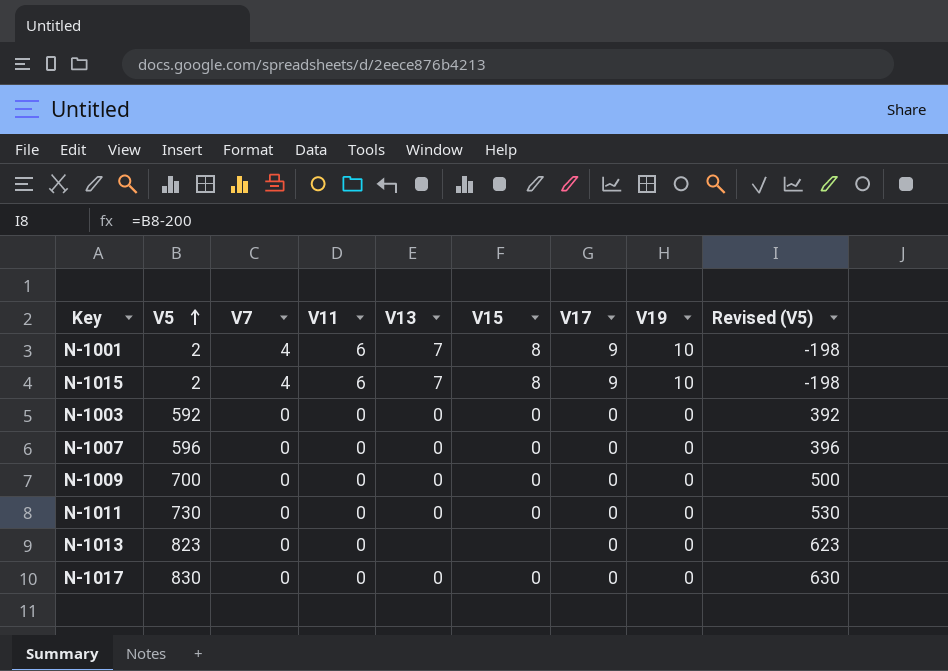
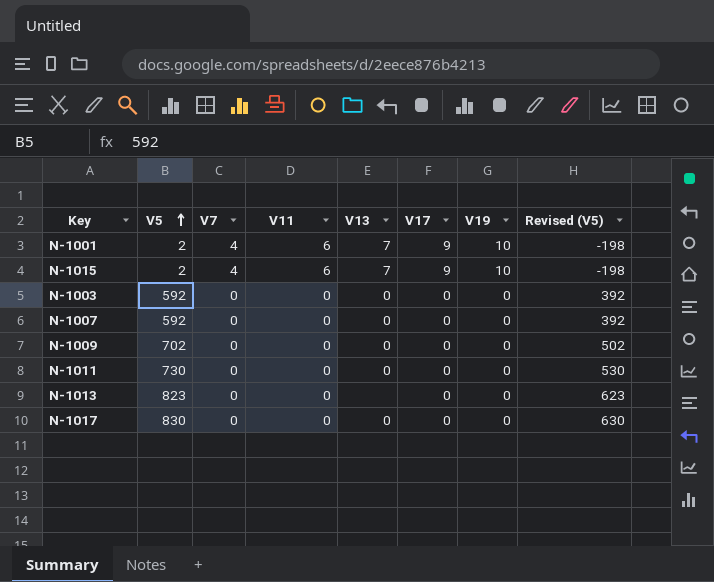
column V15 | position: 6 -> none
N-1007 | V5: 596 -> 592
N-1007 | Revised (V5): 396 -> 392
N-1009 | V5: 700 -> 702
N-1009 | Revised (V5): 500 -> 502

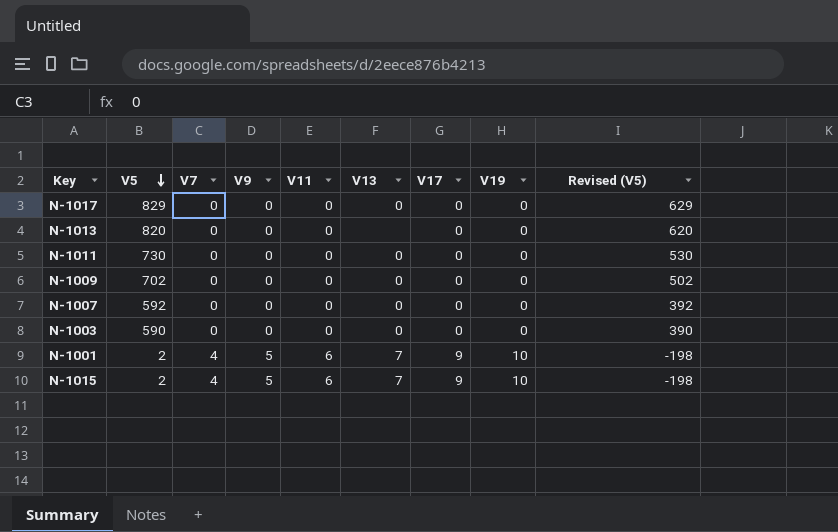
row order: V5 ascending -> V5 descending
column V9 | position: none -> 4
N-1017 | V5: 830 -> 829
N-1017 | Revised (V5): 630 -> 629
N-1013 | V5: 823 -> 820
N-1013 | Revised (V5): 623 -> 620
N-1003 | V5: 592 -> 590
N-1003 | Revised (V5): 392 -> 390

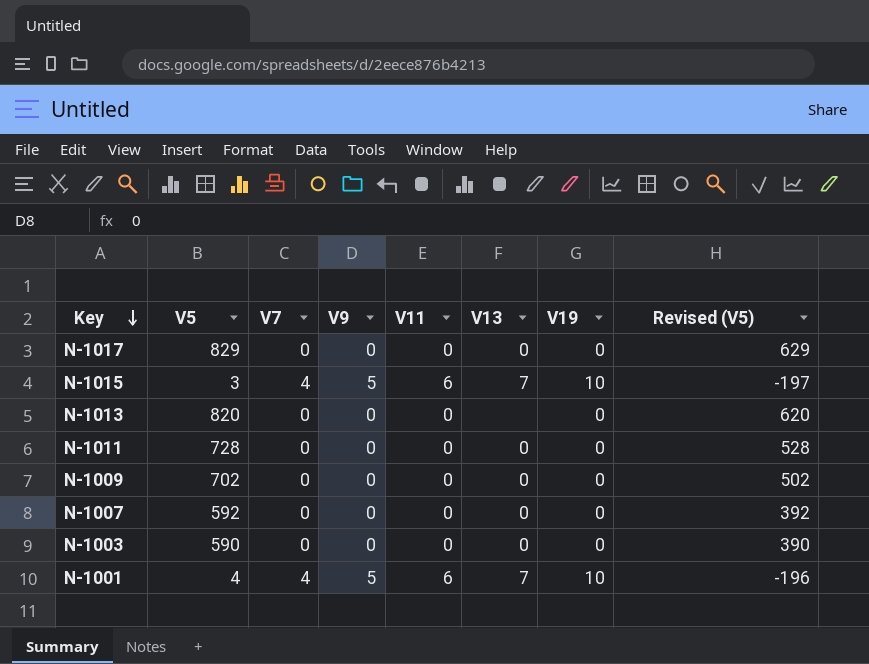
row order: V5 descending -> Key descending
column V17 | position: 7 -> none
N-1015 | V5: 2 -> 3
N-1015 | Revised (V5): -198 -> -197
N-1011 | V5: 730 -> 728
N-1011 | Revised (V5): 530 -> 528
N-1001 | V5: 2 -> 4
N-1001 | Revised (V5): -198 -> -196

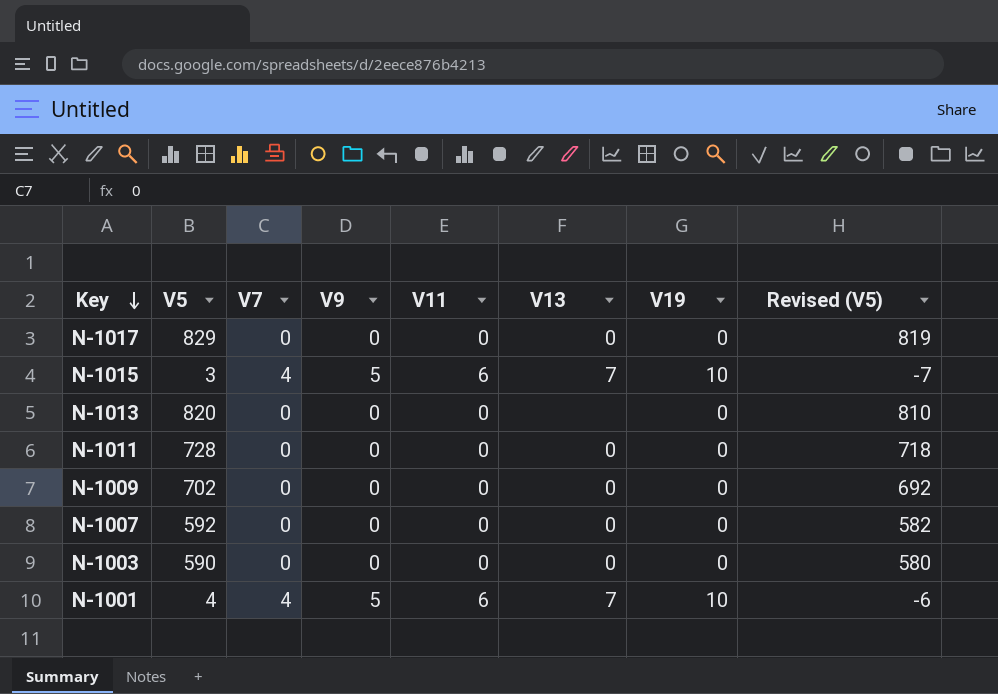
column Revised (V5) | formula: [V5] - 200 -> [V5] - 10

